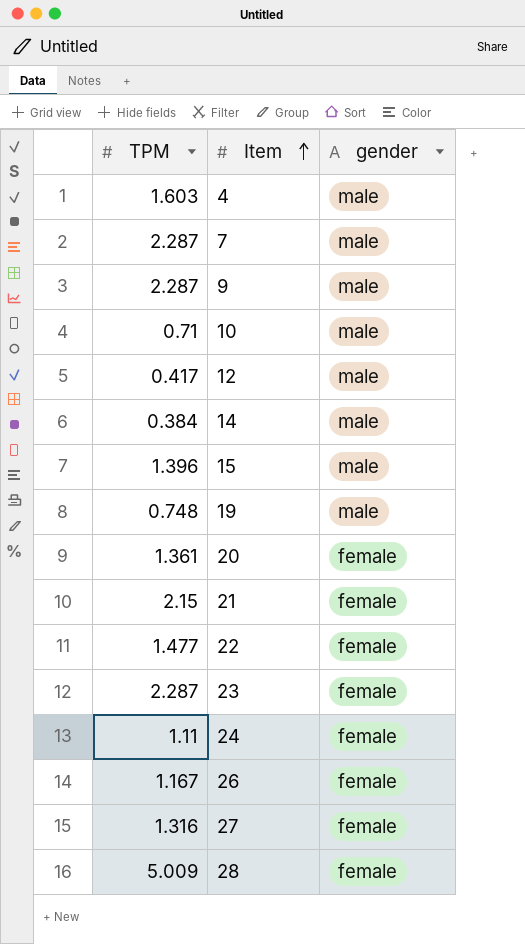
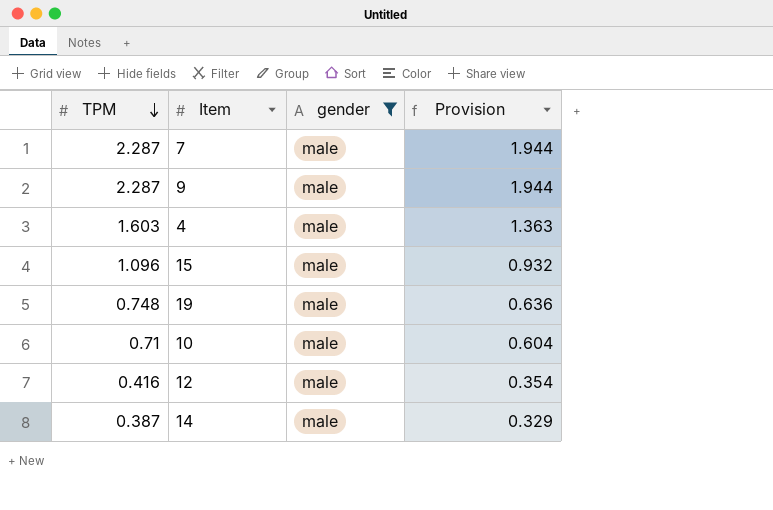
filter: none -> gender = male
row order: Item ascending -> TPM descending
column Provision | formula: none -> [TPM] * 0.85
15 | TPM: 1.396 -> 1.096
12 | TPM: 0.417 -> 0.416
14 | TPM: 0.384 -> 0.387

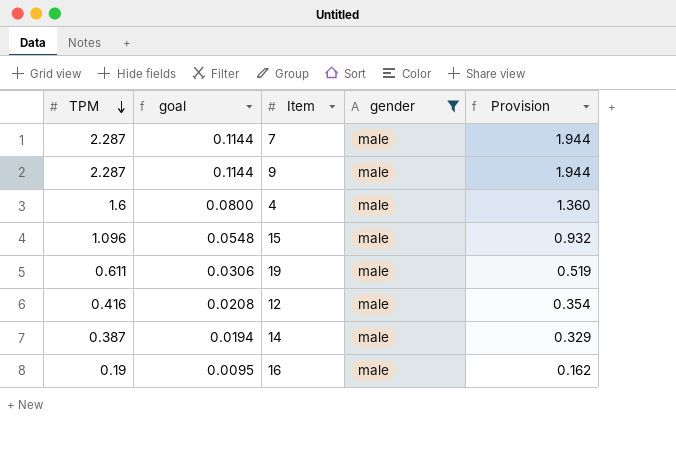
column goal | formula: none -> [TPM] * 0.05
row 10: 0.71 | male | 0.604 -> none
4 | TPM: 1.603 -> 1.6
4 | Provision: 1.363 -> 1.360
19 | TPM: 0.748 -> 0.611
19 | Provision: 0.636 -> 0.519
row 16: none -> 0.19 | 0.0095 | male | 0.162

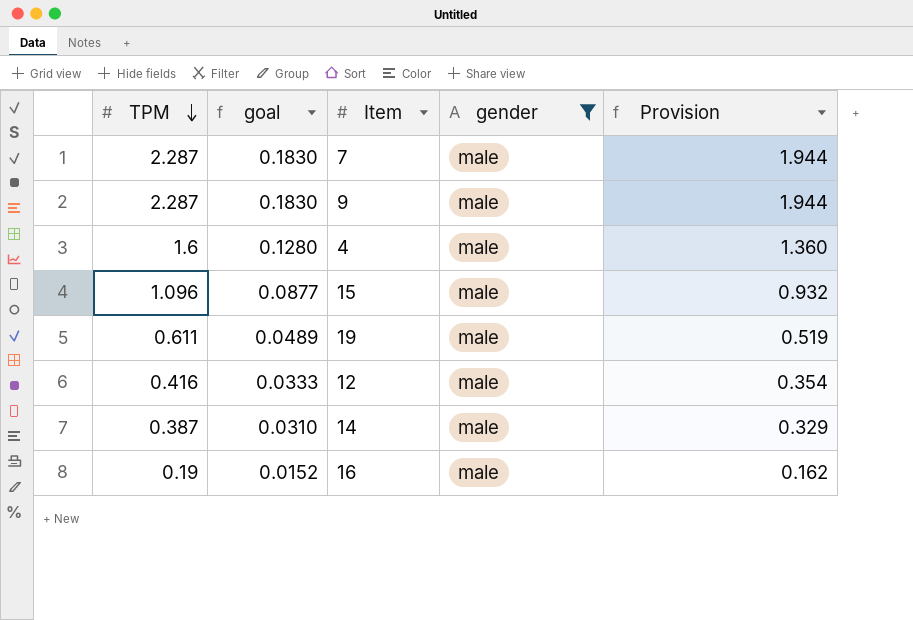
column goal | formula: [TPM] * 0.05 -> [TPM] * 0.08

